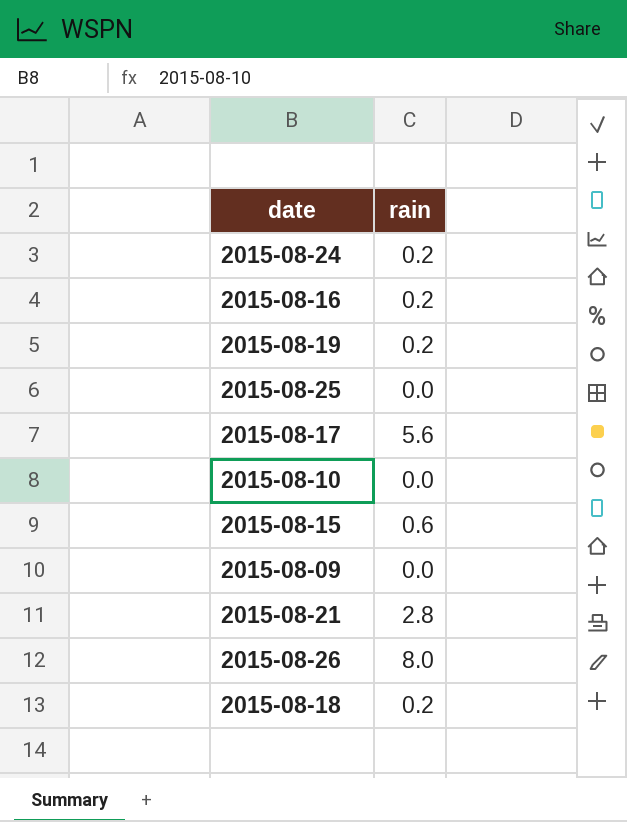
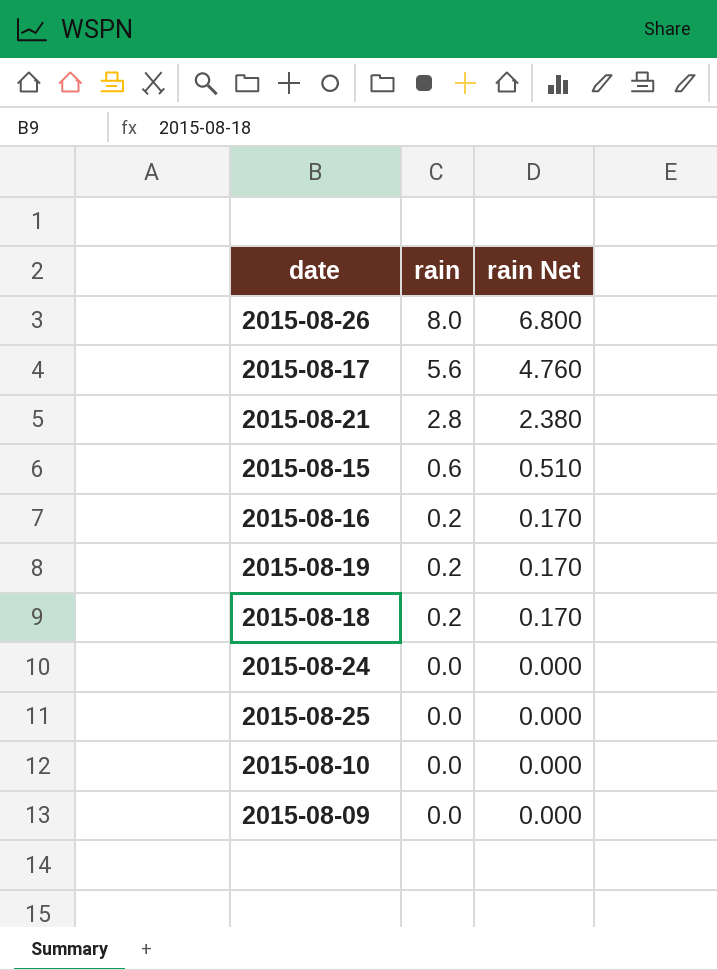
row order: none -> rain descending
column rain Net | formula: none -> [rain] * 0.85
2015-08-24 | rain: 0.2 -> 0.0

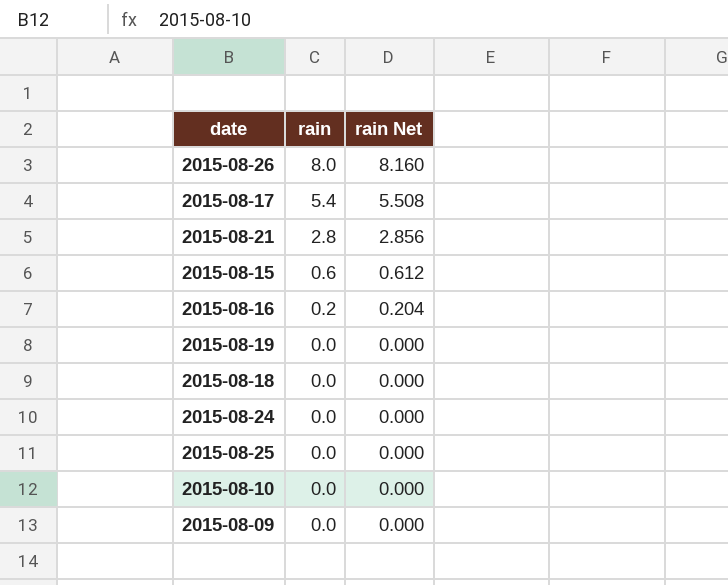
column rain Net | formula: [rain] * 0.85 -> [rain] * 1.02
2015-08-17 | rain: 5.6 -> 5.4
2015-08-19 | rain: 0.2 -> 0.0
2015-08-18 | rain: 0.2 -> 0.0

